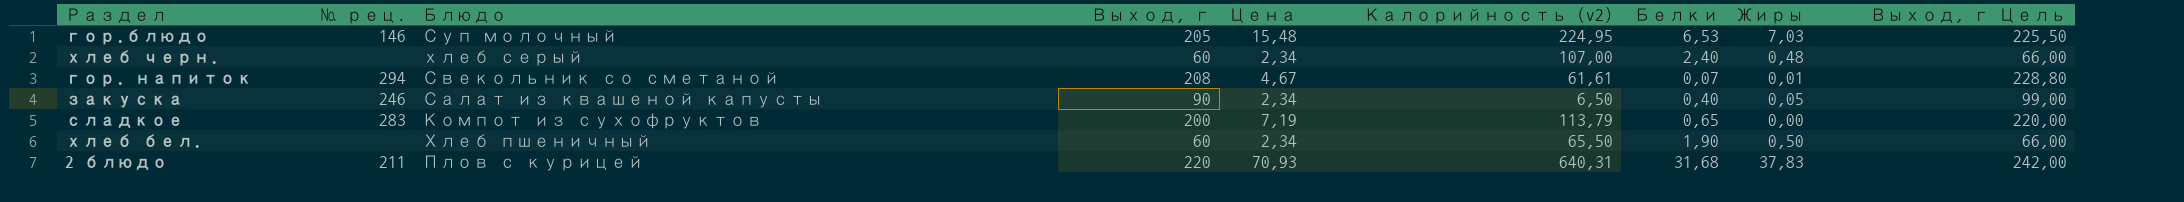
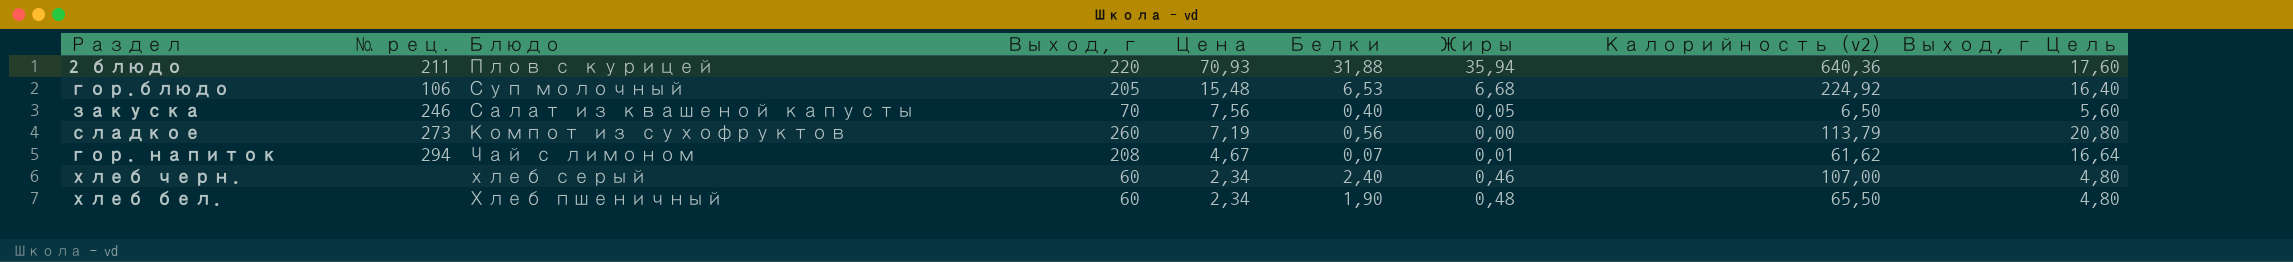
row order: none -> Цена descending
column Калорийность (v2) | position: 6 -> 8
column Выход, г Цель | formula: [Выход, г] * 1,1 -> [Выход, г] * 0,08
2 блюдо | Белки: 31,68 -> 31,88
2 блюдо | Жиры: 37,83 -> 35,94
2 блюдо | Калорийность (v2): 640,31 -> 640,36
гор.блюдо | № рец.: 146 -> 106
гор.блюдо | Жиры: 7,03 -> 6,68
гор.блюдо | Калорийность (v2): 224,95 -> 224,92
закуска | Выход, г: 90 -> 70
закуска | Цена: 2,34 -> 7,56
сладкое | № рец.: 283 -> 273
сладкое | Выход, г: 200 -> 260
сладкое | Белки: 0,65 -> 0,56
гор. напиток | Блюдо: Свекольник со сметаной -> Чай с лимоном
гор. напиток | Калорийность (v2): 61,61 -> 61,62
хлеб черн. | Жиры: 0,48 -> 0,46
хлеб бел. | Жиры: 0,50 -> 0,48

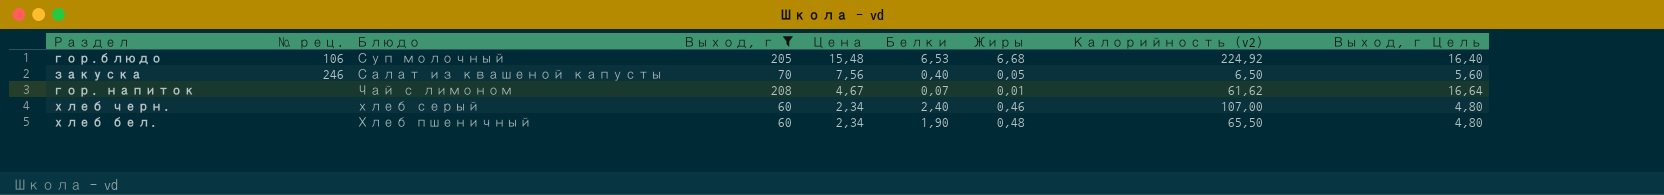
filter: none -> Выход, г <= 208
гор. напиток | № рец.: 294 -> none

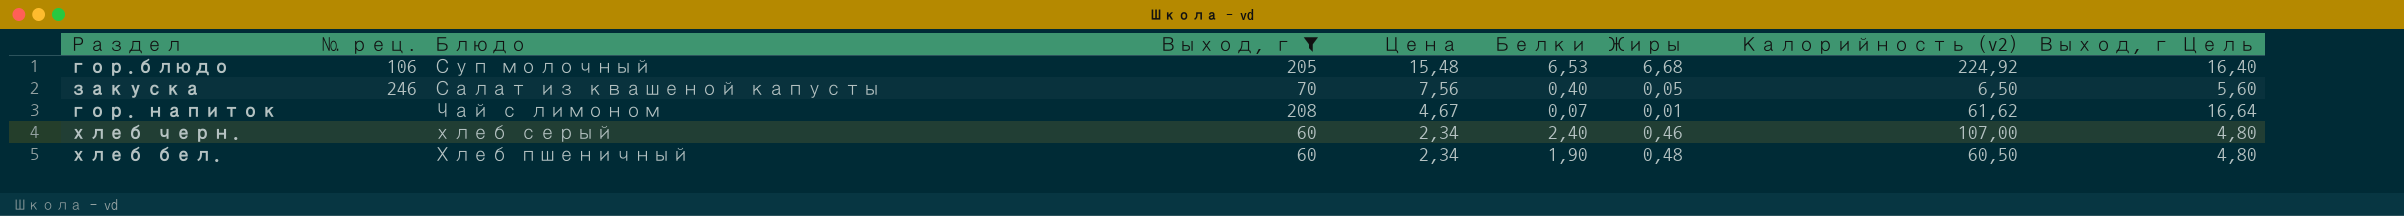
хлеб бел. | Калорийность (v2): 65,50 -> 60,50

